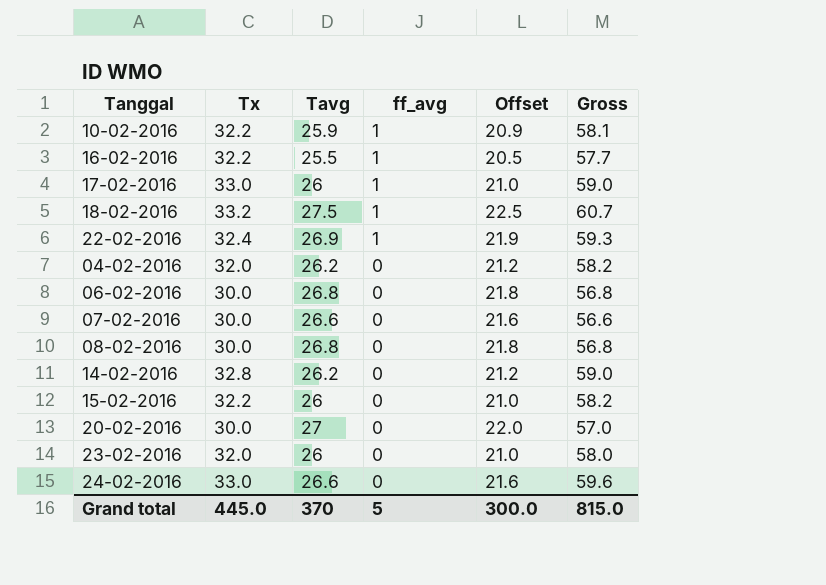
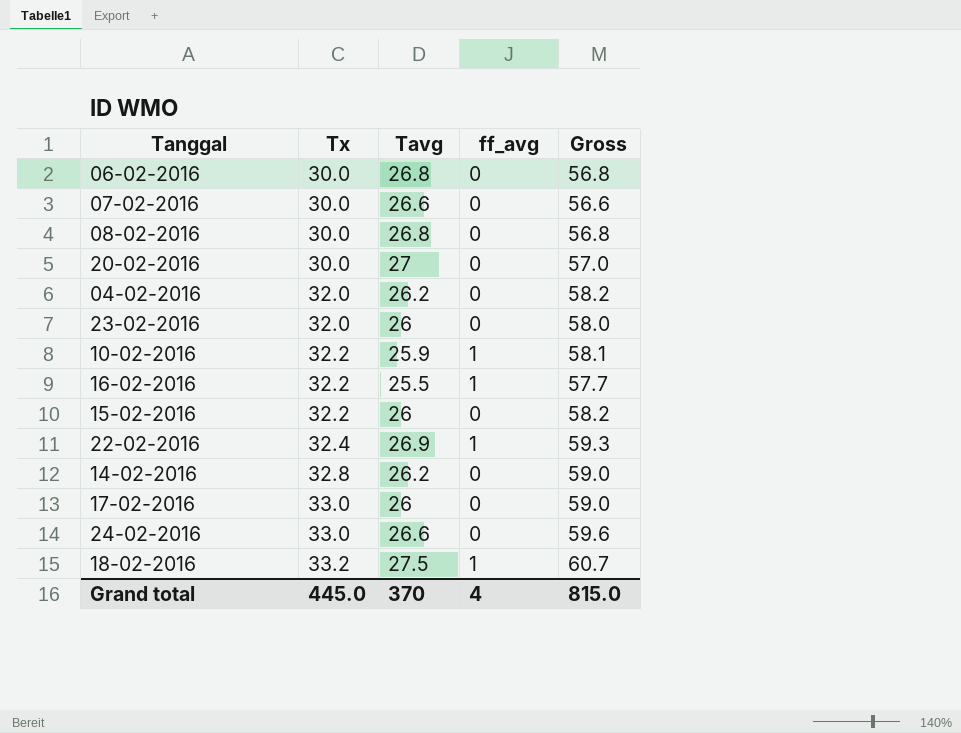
row order: ff_avg descending -> Tx ascending
column Offset | formula: [Tavg] - 5 -> none
17-02-2016 | ff_avg: 1 -> 0
Grand total | ff_avg: 5 -> 4

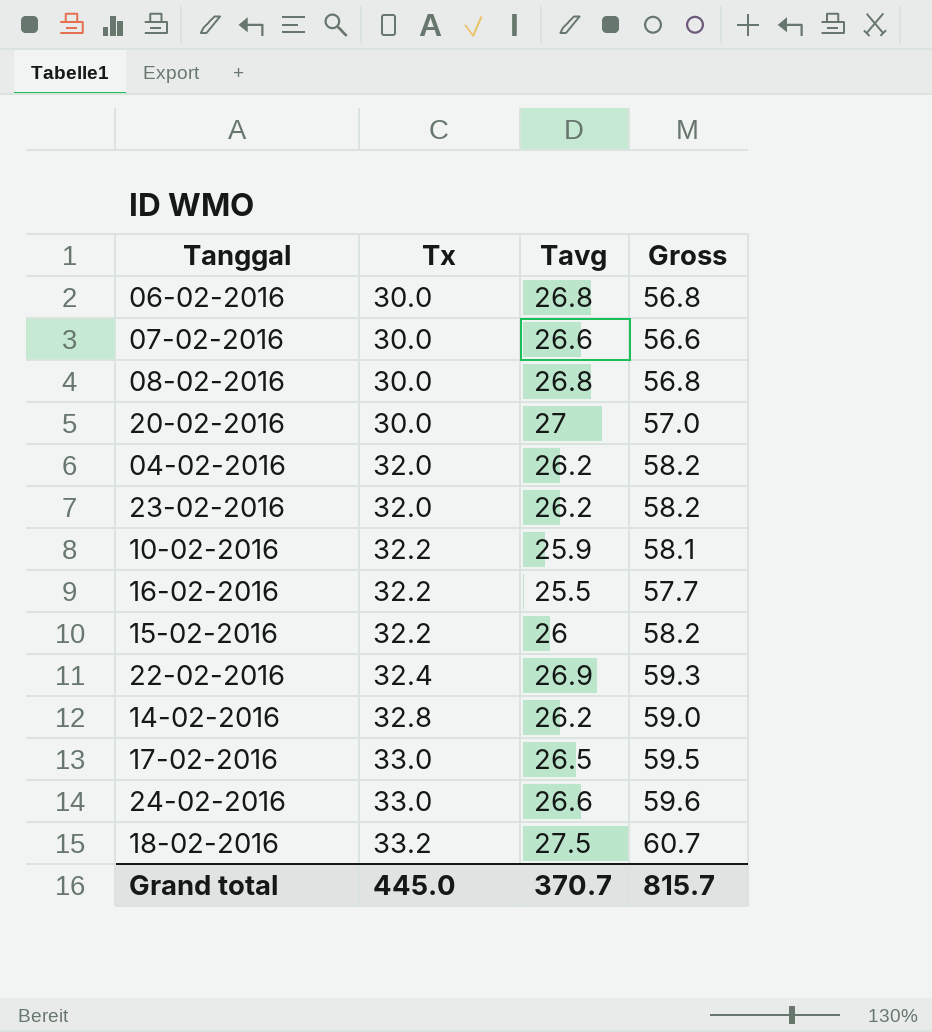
column ff_avg | position: 4 -> none
23-02-2016 | Tavg: 26 -> 26.2
23-02-2016 | Gross: 58.0 -> 58.2
17-02-2016 | Tavg: 26 -> 26.5
17-02-2016 | Gross: 59.0 -> 59.5
Grand total | Tavg: 370 -> 370.7
Grand total | Gross: 815.0 -> 815.7

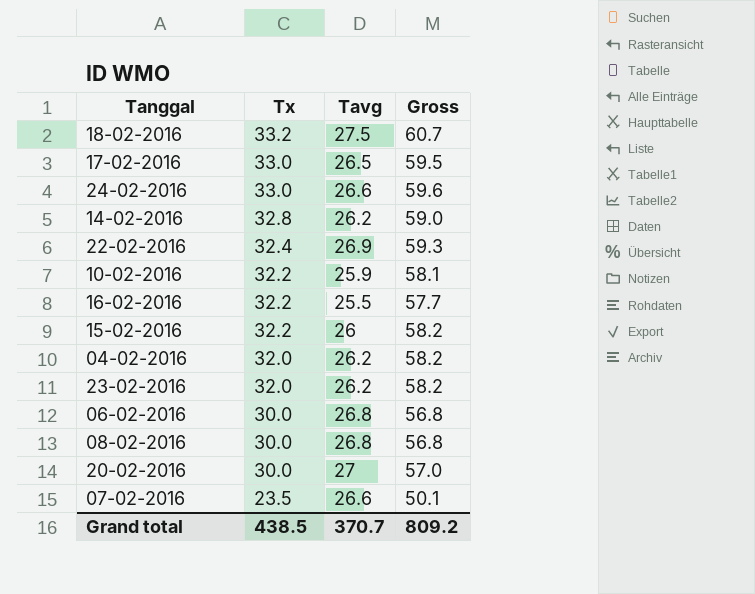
row order: Tx ascending -> Tx descending
07-02-2016 | Tx: 30.0 -> 23.5
07-02-2016 | Gross: 56.6 -> 50.1
Grand total | Tx: 445.0 -> 438.5
Grand total | Gross: 815.7 -> 809.2

